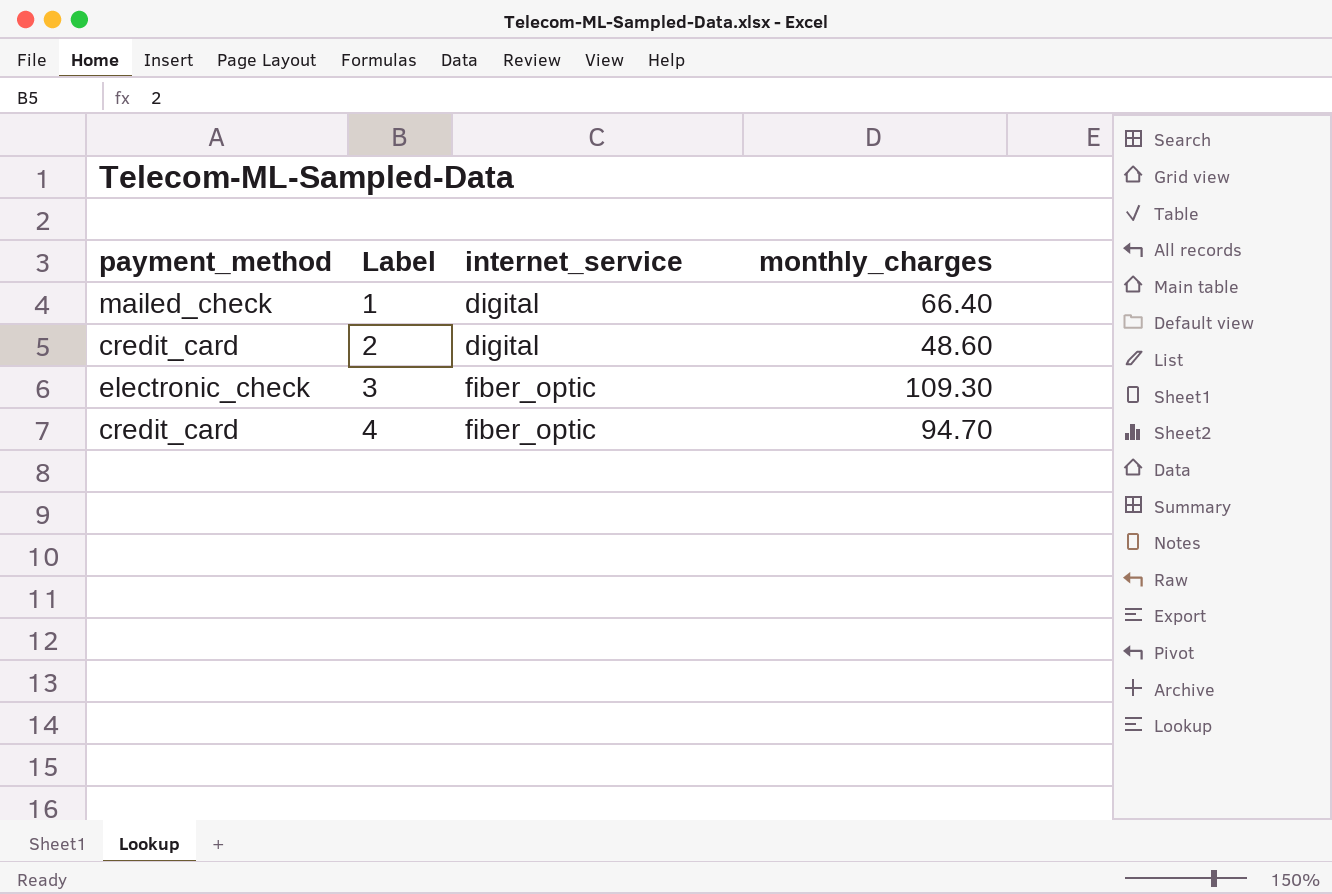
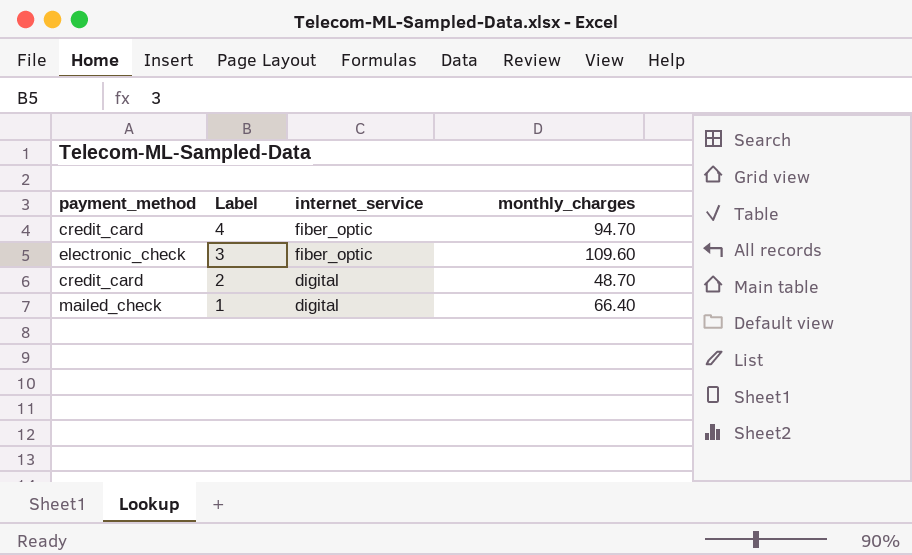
row order: Label ascending -> Label descending
3 | monthly_charges: 109.30 -> 109.60
2 | monthly_charges: 48.60 -> 48.70

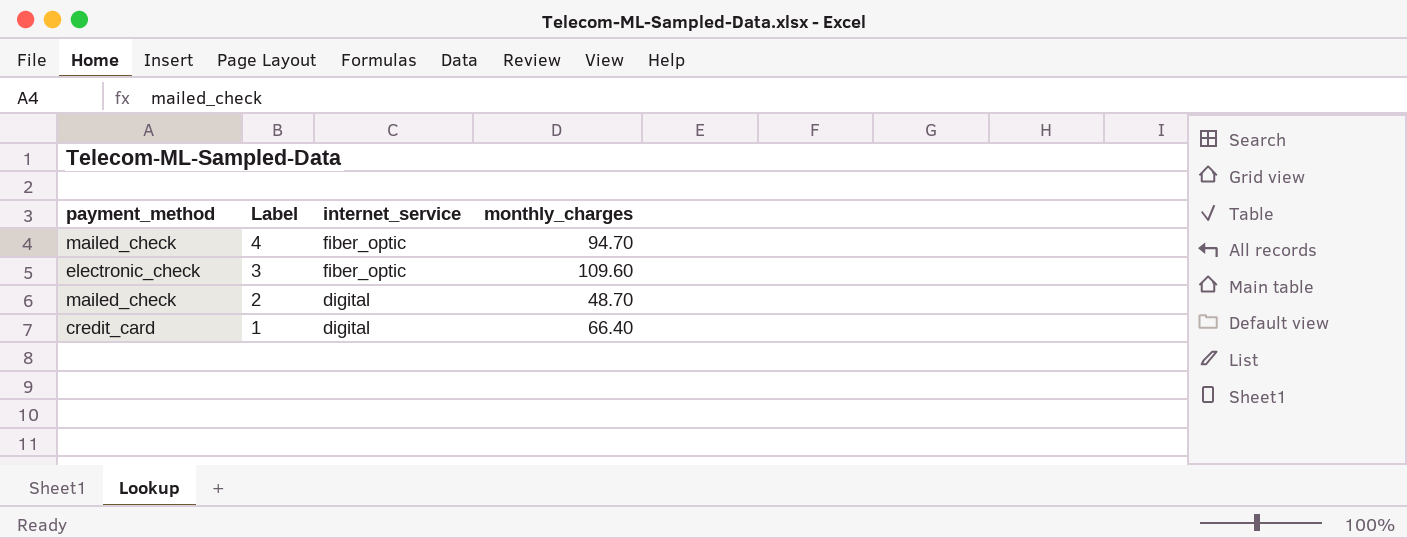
4 | payment_method: credit_card -> mailed_check
2 | payment_method: credit_card -> mailed_check
1 | payment_method: mailed_check -> credit_card

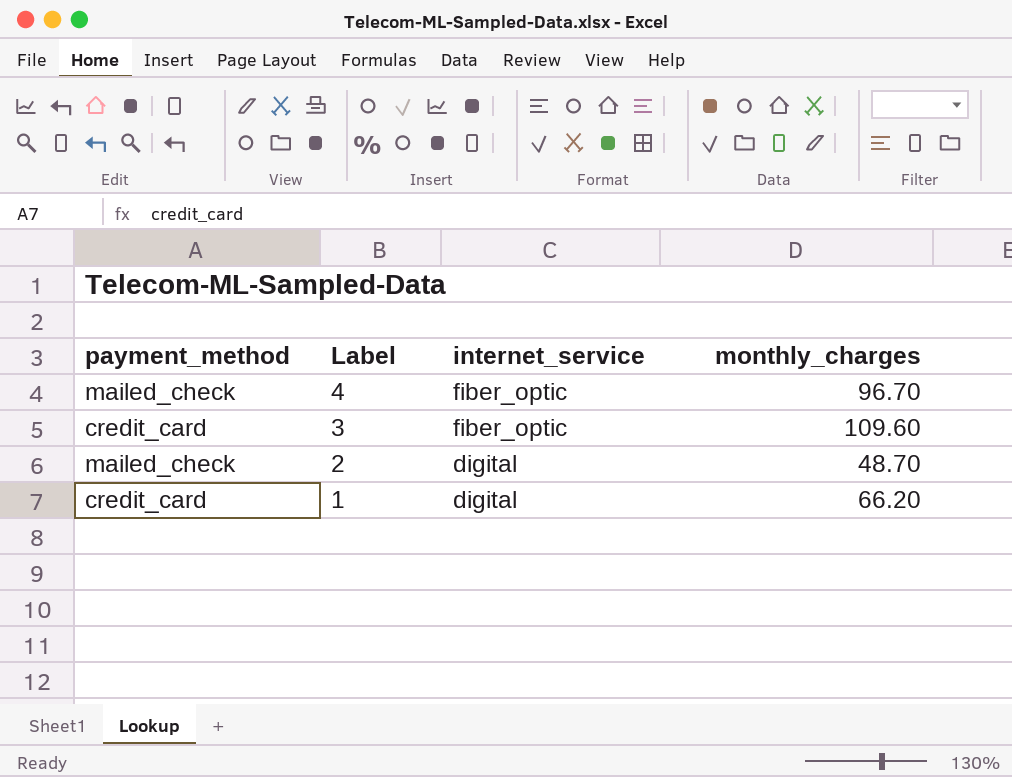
4 | monthly_charges: 94.70 -> 96.70
3 | payment_method: electronic_check -> credit_card
1 | monthly_charges: 66.40 -> 66.20

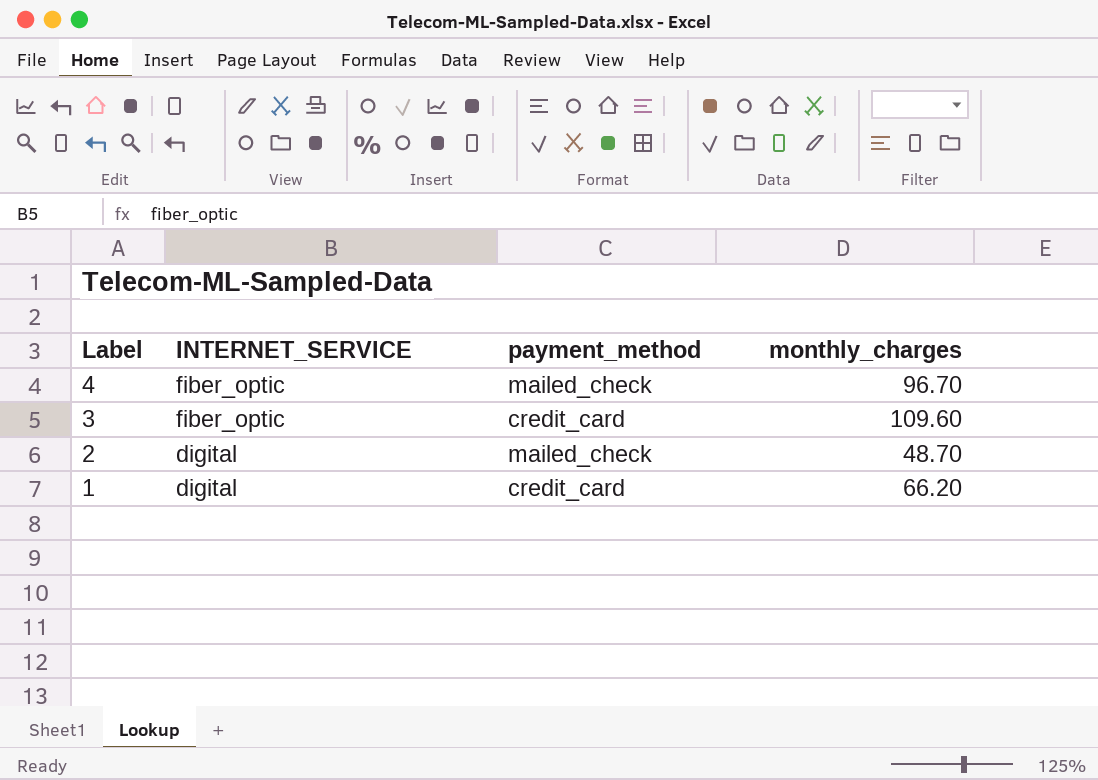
column name: internet_service -> INTERNET_SERVICE
column payment_method | position: 1 -> 3

